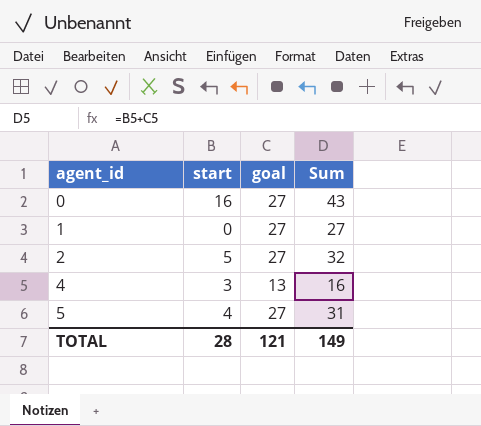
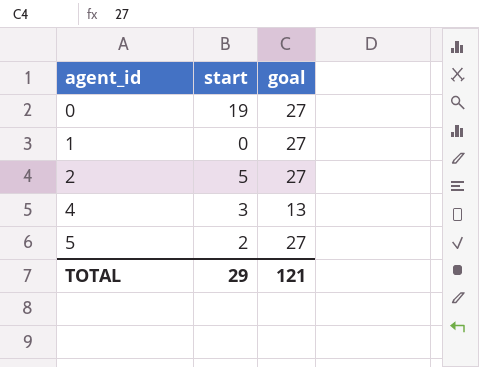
column Sum | formula: [start] + [goal] -> none
0 | start: 16 -> 19
5 | start: 4 -> 2
TOTAL | start: 28 -> 29

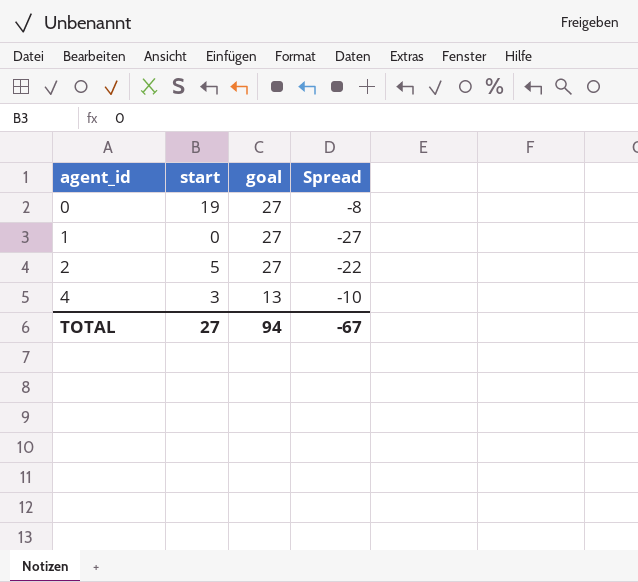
column Spread | formula: none -> [start] - [goal]
row 5: 2 | 27 -> none
TOTAL | start: 29 -> 27
TOTAL | goal: 121 -> 94

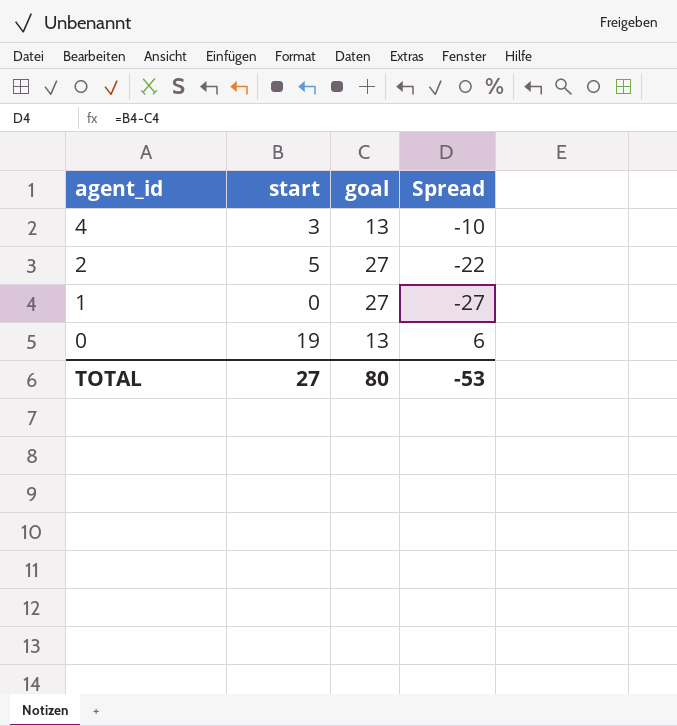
row order: agent_id ascending -> agent_id descending
0 | goal: 27 -> 13
0 | Spread: -8 -> 6
TOTAL | goal: 94 -> 80
TOTAL | Spread: -67 -> -53

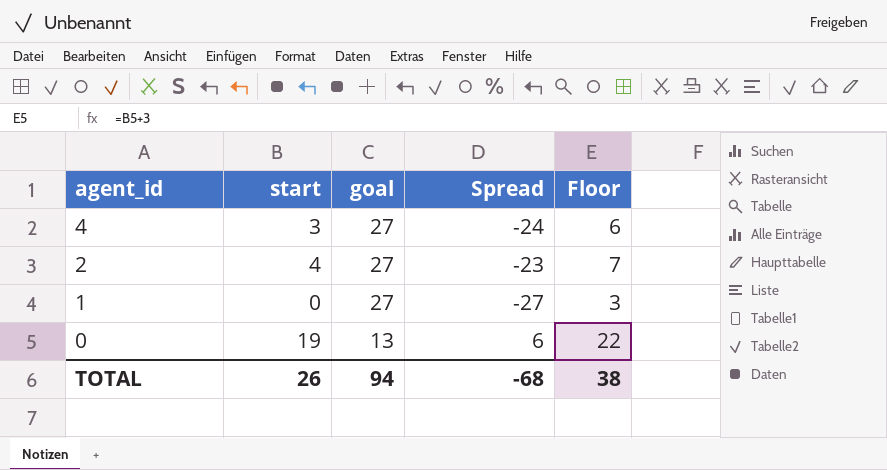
column Floor | formula: none -> [start] + 3
4 | goal: 13 -> 27
4 | Spread: -10 -> -24
2 | start: 5 -> 4
2 | Spread: -22 -> -23
TOTAL | start: 27 -> 26
TOTAL | goal: 80 -> 94
TOTAL | Spread: -53 -> -68

